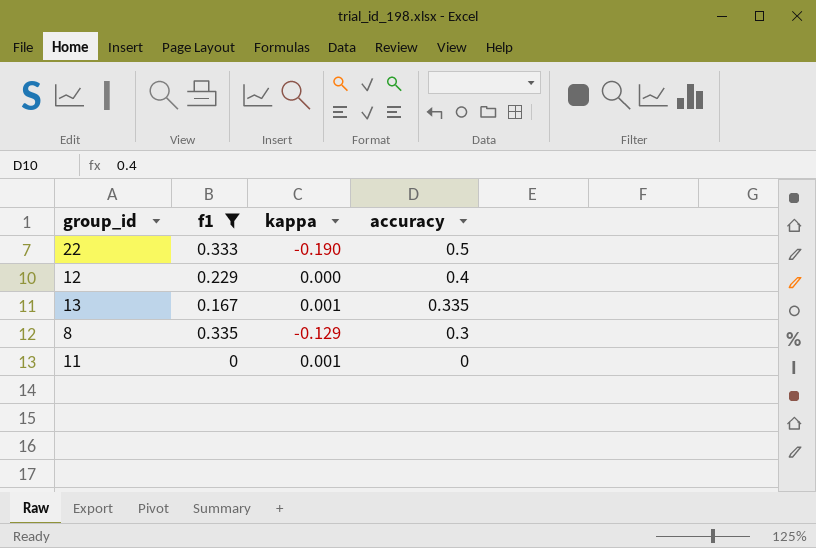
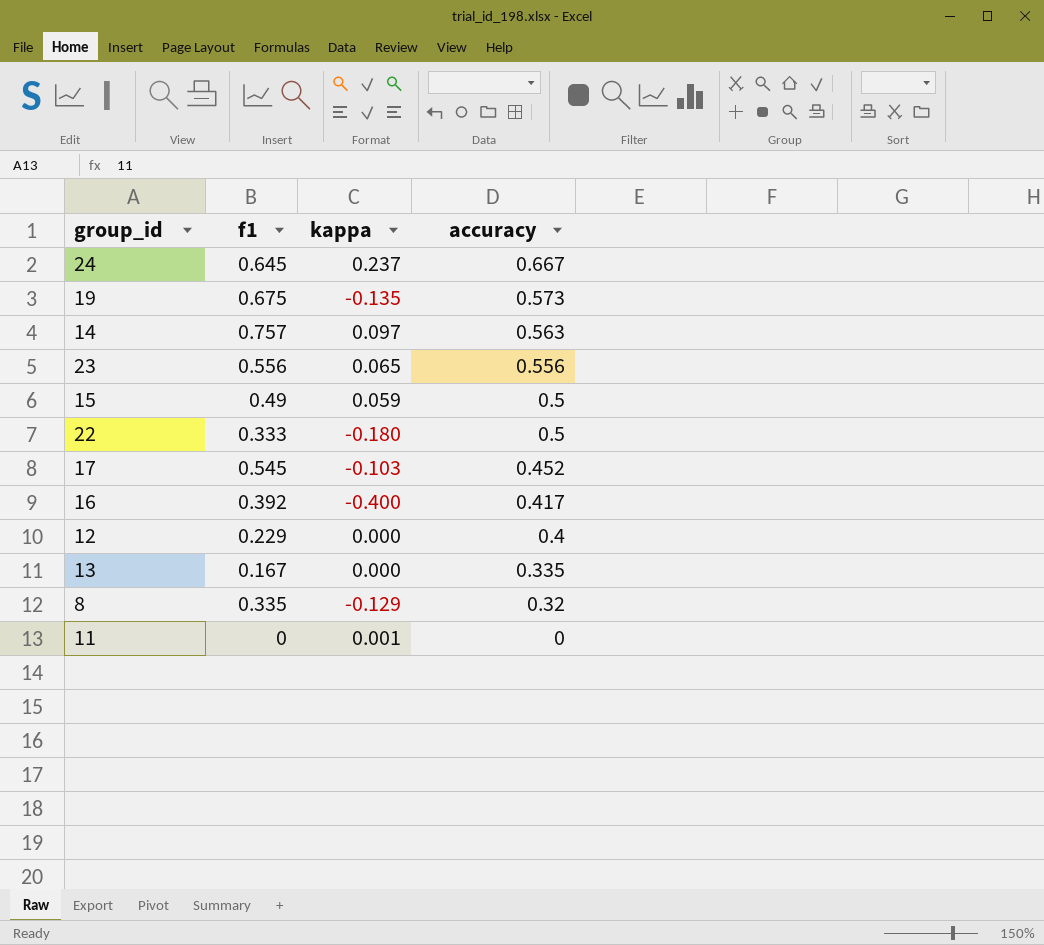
filter: f1 <= 0.335 -> none
22 | kappa: -0.190 -> -0.180
13 | kappa: 0.001 -> 0.000
8 | accuracy: 0.3 -> 0.32

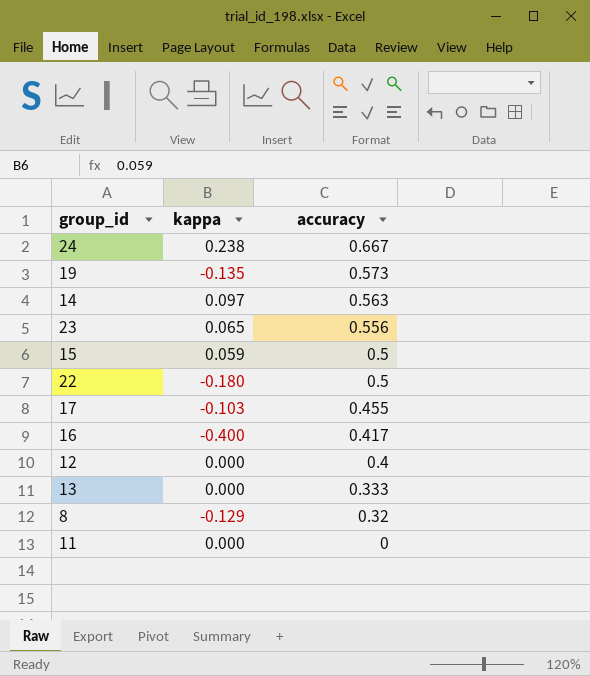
column f1 | position: 2 -> none
24 | kappa: 0.237 -> 0.238
17 | accuracy: 0.452 -> 0.455
13 | accuracy: 0.335 -> 0.333
11 | kappa: 0.001 -> 0.000

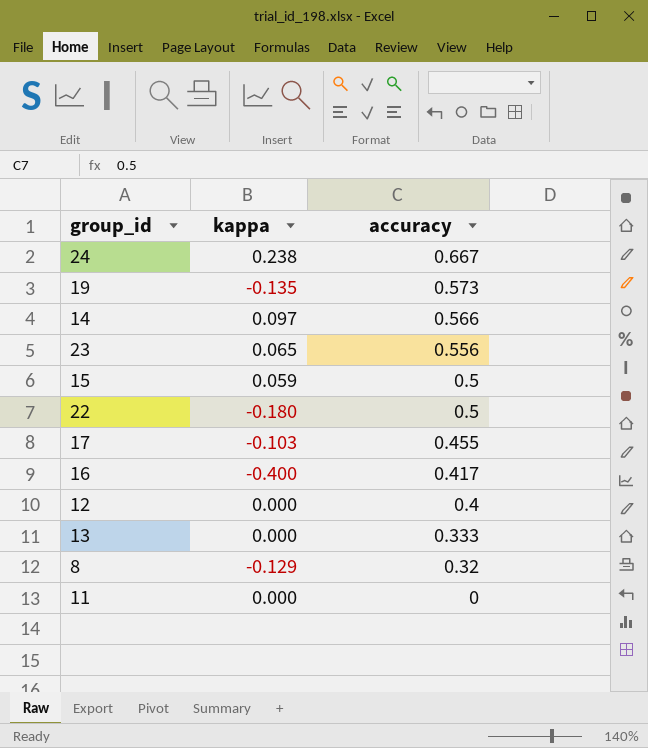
14 | accuracy: 0.563 -> 0.566

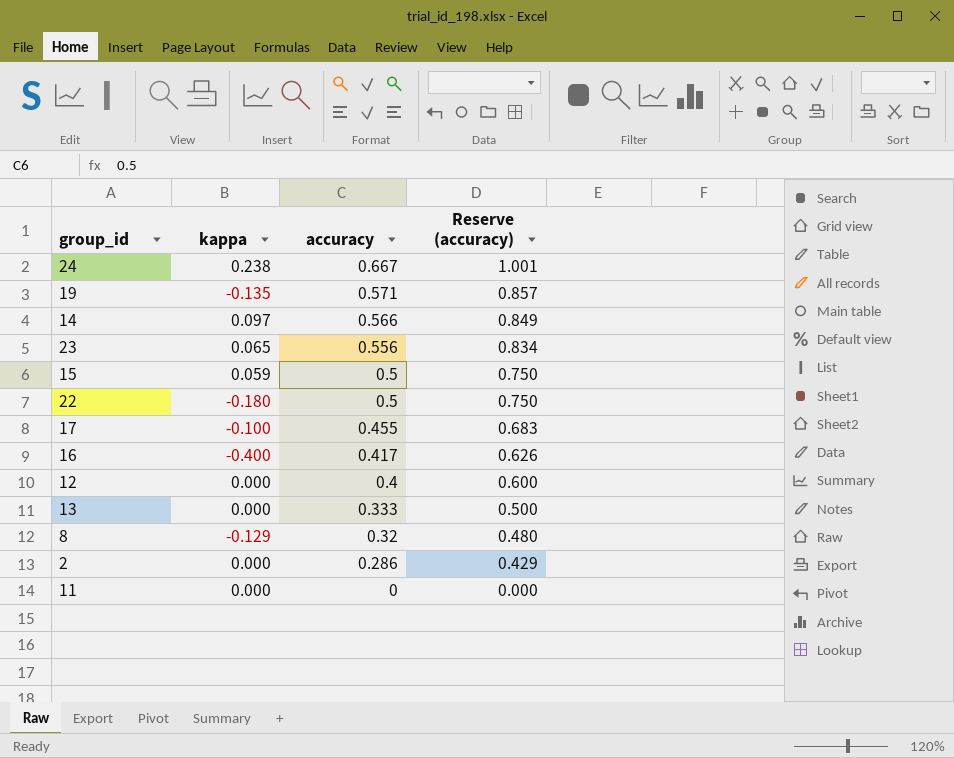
column Reserve (accuracy) | formula: none -> [accuracy] * 1.5
19 | accuracy: 0.573 -> 0.571
17 | kappa: -0.103 -> -0.100
row 2: none -> 0.000 | 0.286 | 0.429

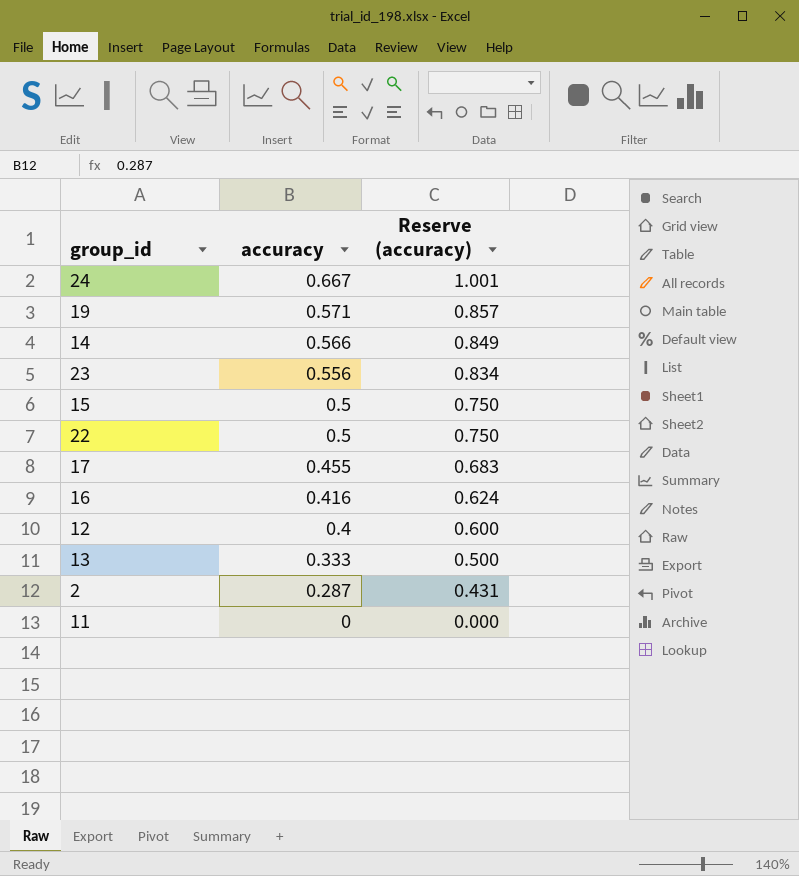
column kappa | position: 2 -> none
row 8: -0.129 | 0.32 | 0.480 -> none
16 | accuracy: 0.417 -> 0.416
16 | Reserve (accuracy): 0.626 -> 0.624
2 | accuracy: 0.286 -> 0.287
2 | Reserve (accuracy): 0.429 -> 0.431

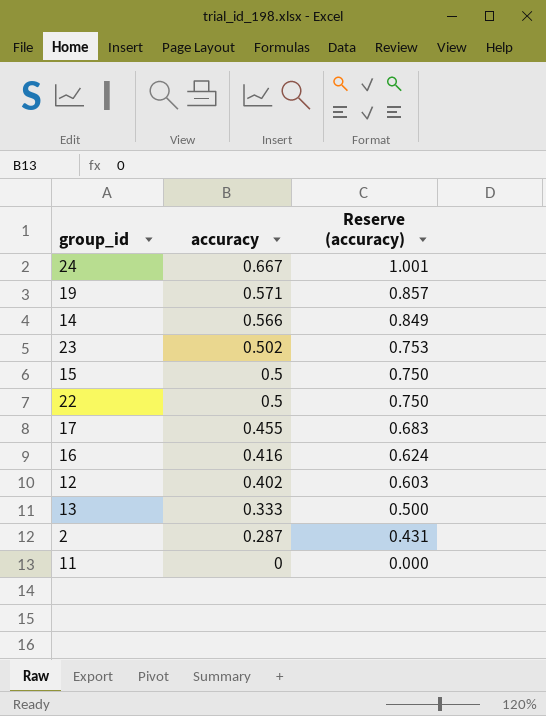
23 | accuracy: 0.556 -> 0.502
23 | Reserve (accuracy): 0.834 -> 0.753
12 | accuracy: 0.4 -> 0.402
12 | Reserve (accuracy): 0.600 -> 0.603

